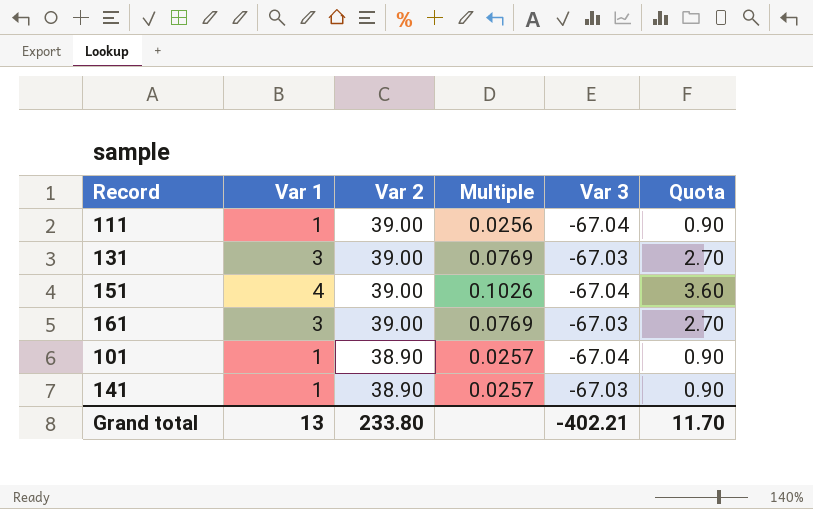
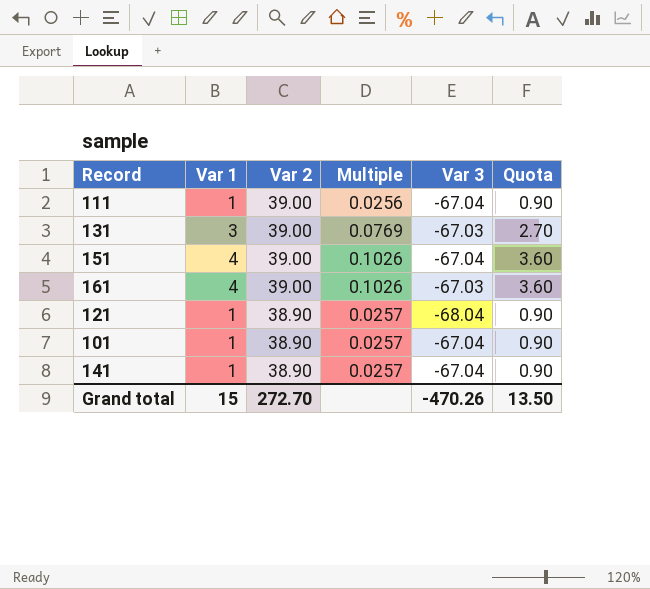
161 | Var 1: 3 -> 4
161 | Multiple: 0.0769 -> 0.1026
161 | Quota: 2.70 -> 3.60
row 121: none -> 1 | 38.90 | 0.0257 | -68.04 | 0.90
141 | Var 3: -67.03 -> -67.04
Grand total | Var 1: 13 -> 15
Grand total | Var 2: 233.80 -> 272.70
Grand total | Var 3: -402.21 -> -470.26
Grand total | Quota: 11.70 -> 13.50

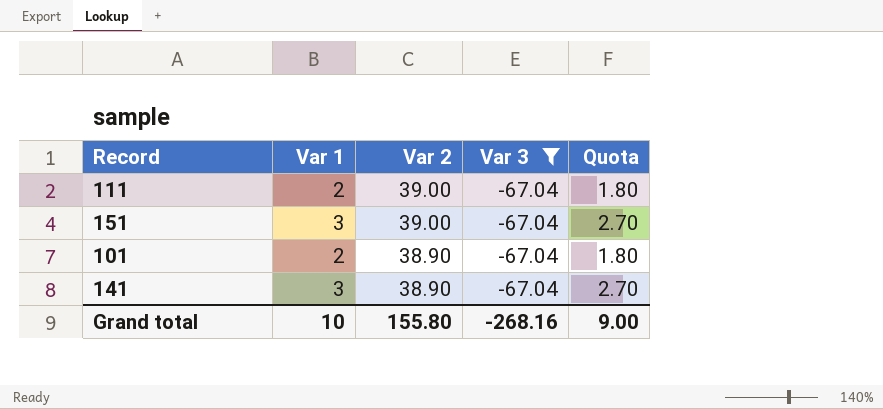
filter: none -> Var 3 = -67.04
column Multiple | formula: [Var 1] / [Var 2] -> none
111 | Var 1: 1 -> 2
111 | Quota: 0.90 -> 1.80
151 | Var 1: 4 -> 3
151 | Quota: 3.60 -> 2.70
101 | Var 1: 1 -> 2
101 | Quota: 0.90 -> 1.80
141 | Var 1: 1 -> 3
141 | Quota: 0.90 -> 2.70
Grand total | Var 1: 15 -> 10
Grand total | Var 2: 272.70 -> 155.80
Grand total | Var 3: -470.26 -> -268.16
Grand total | Quota: 13.50 -> 9.00

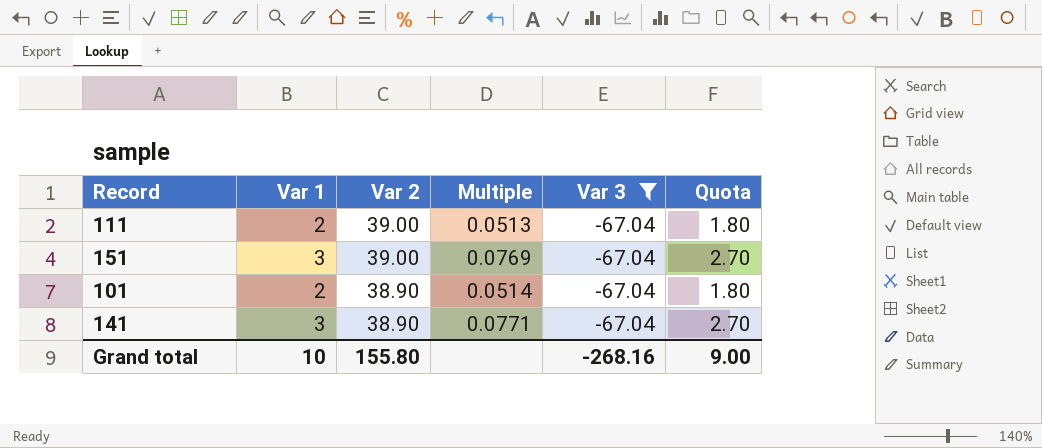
column Multiple | formula: none -> [Var 1] / [Var 2]

